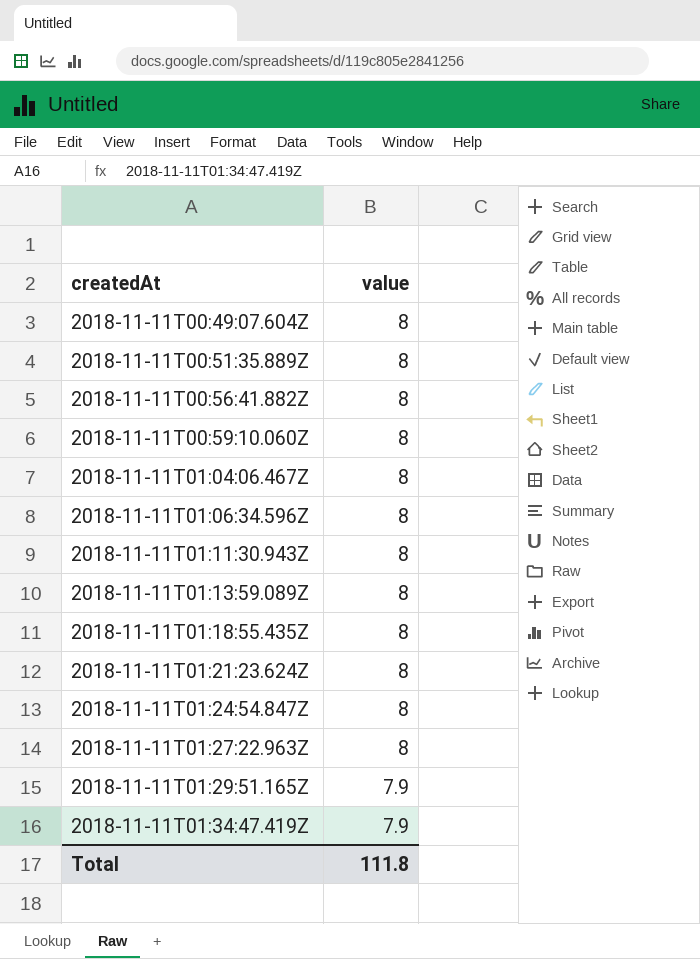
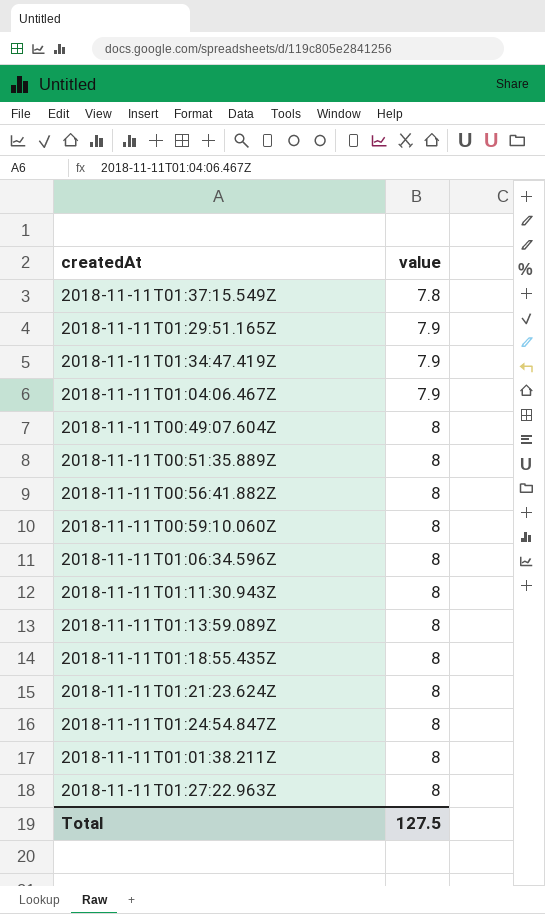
row order: createdAt ascending -> value ascending
row 2018-11-11T01:37:15.549Z: none -> 7.8
2018-11-11T01:04:06.467Z | value: 8 -> 7.9
row 2018-11-11T01:01:38.211Z: none -> 8
Total | value: 111.8 -> 127.5

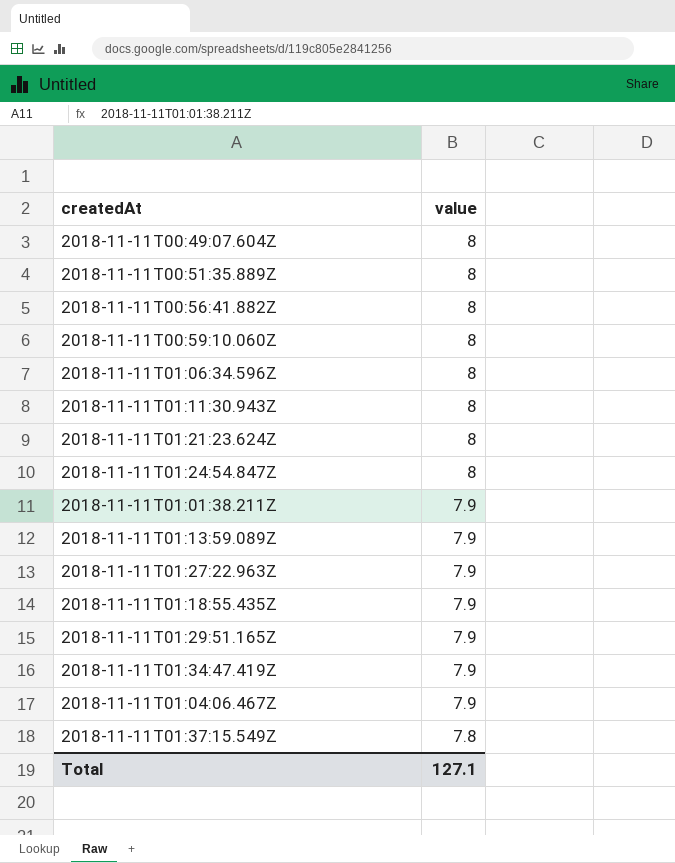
row order: value ascending -> value descending
2018-11-11T01:01:38.211Z | value: 8 -> 7.9
2018-11-11T01:13:59.089Z | value: 8 -> 7.9
2018-11-11T01:27:22.963Z | value: 8 -> 7.9
2018-11-11T01:18:55.435Z | value: 8 -> 7.9
Total | value: 127.5 -> 127.1

